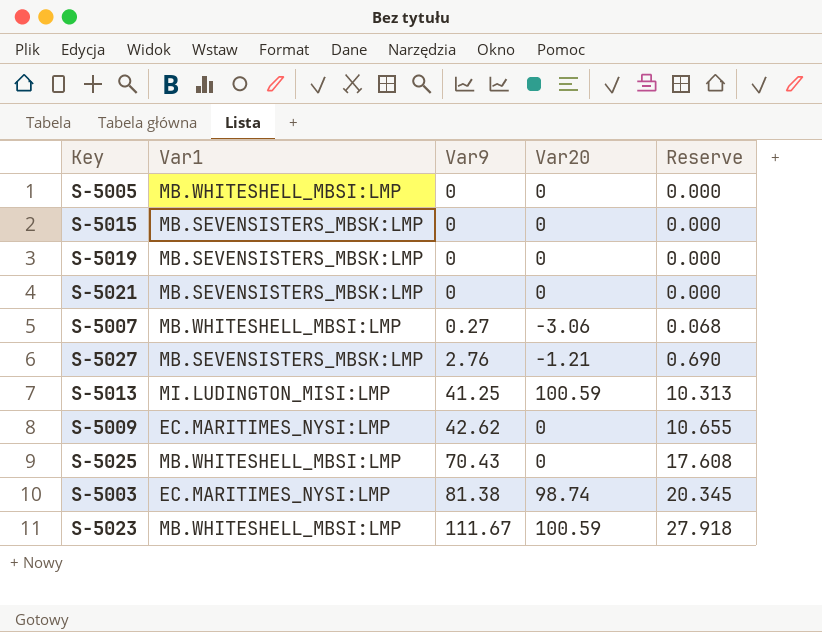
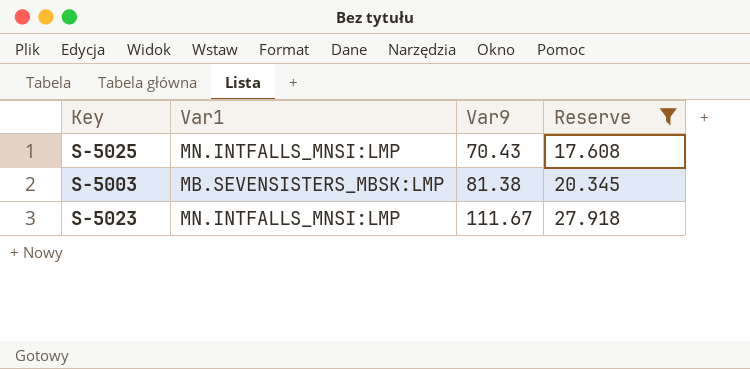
filter: none -> Reserve >= 17.608
column Var20 | position: 4 -> none
S-5025 | Var1: MB.WHITESHELL_MBSI:LMP -> MN.INTFALLS_MNSI:LMP
S-5003 | Var1: EC.MARITIMES_NYSI:LMP -> MB.SEVENSISTERS_MBSK:LMP
S-5023 | Var1: MB.WHITESHELL_MBSI:LMP -> MN.INTFALLS_MNSI:LMP

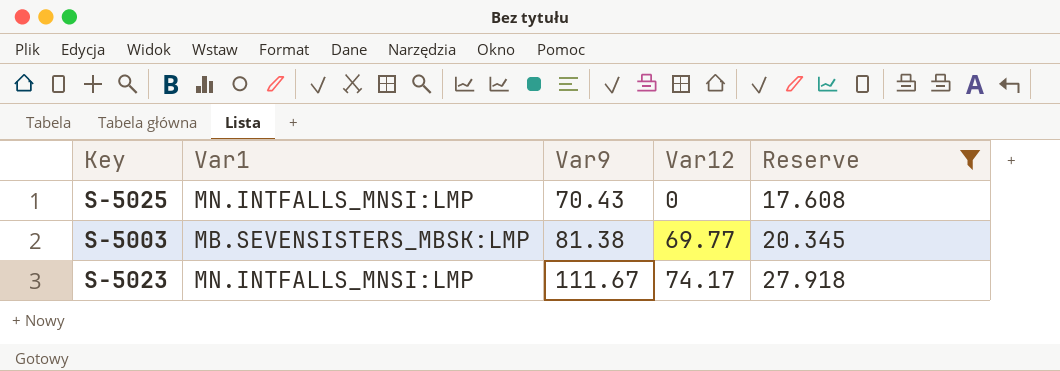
column Var12 | position: none -> 4

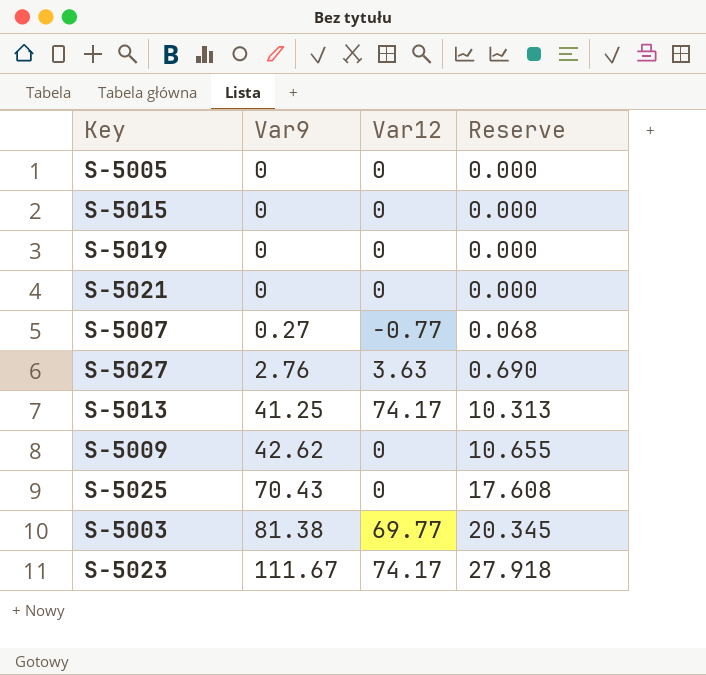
filter: Reserve >= 17.608 -> none
column Var1 | position: 2 -> none

